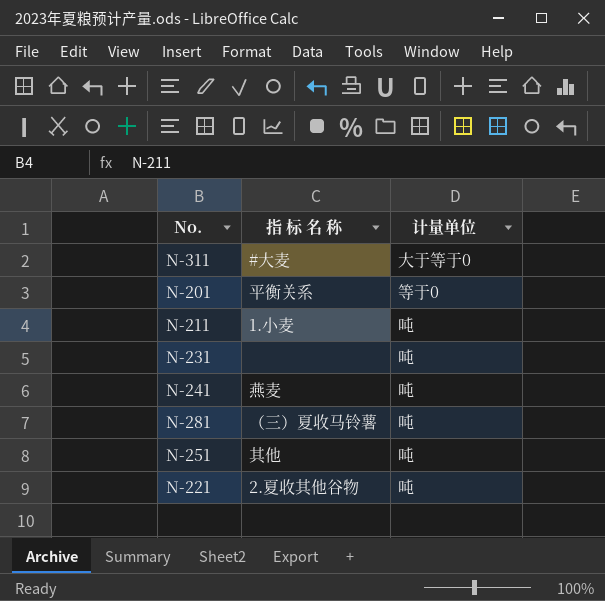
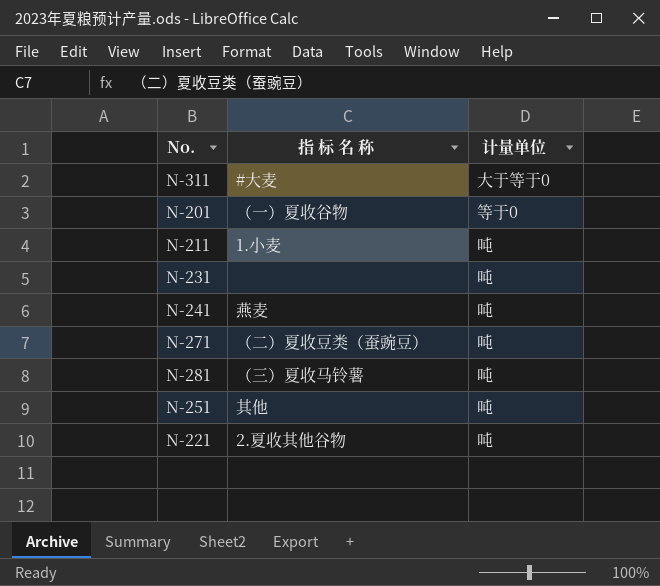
N-201 | 指 标 名 称: 平衡关系 -> （一）夏收谷物
row N-271: none -> （二）夏收豆类（蚕豌豆） | 吨

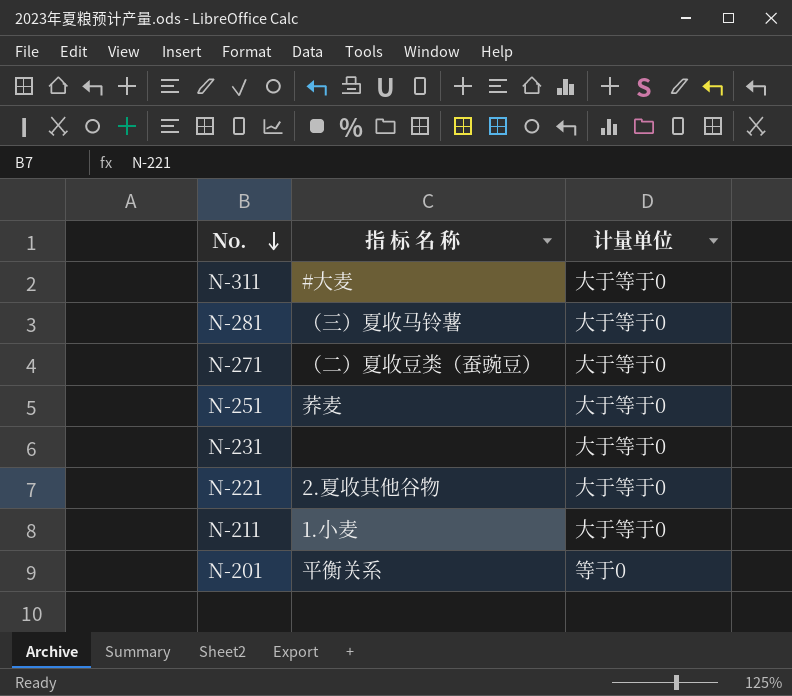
row order: none -> No. descending
row N-241: 燕麦 | 吨 -> none
N-281 | 计量单位: 吨 -> 大于等于0
N-271 | 计量单位: 吨 -> 大于等于0
N-251 | 指 标 名 称: 其他 -> 荞麦
N-251 | 计量单位: 吨 -> 大于等于0
N-231 | 计量单位: 吨 -> 大于等于0
N-221 | 计量单位: 吨 -> 大于等于0
N-211 | 计量单位: 吨 -> 大于等于0
N-201 | 指 标 名 称: （一）夏收谷物 -> 平衡关系

